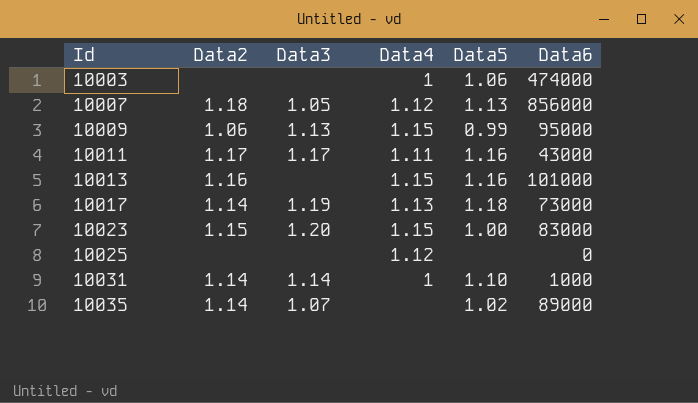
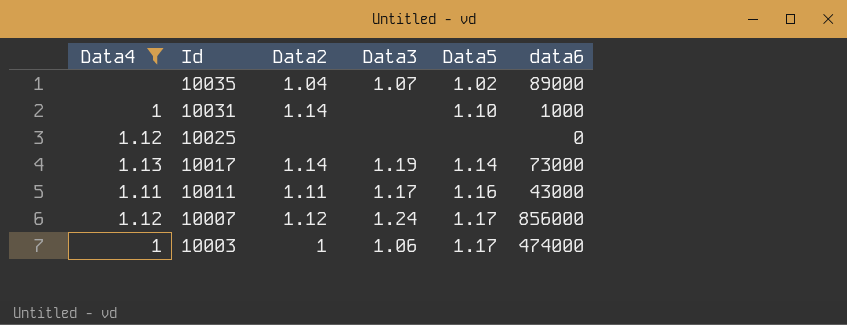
filter: none -> Data4 != 1.15
row order: Id ascending -> Id descending
column Data4 | position: 4 -> 1
column name: Data6 -> data6
10035 | Data2: 1.14 -> 1.04
10031 | Data3: 1.14 -> none
10017 | Data5: 1.18 -> 1.14
10011 | Data2: 1.17 -> 1.11
10007 | Data2: 1.18 -> 1.12
10007 | Data3: 1.05 -> 1.24
10007 | Data5: 1.13 -> 1.17
10003 | Data2: none -> 1
10003 | Data3: none -> 1.06
10003 | Data5: 1.06 -> 1.17

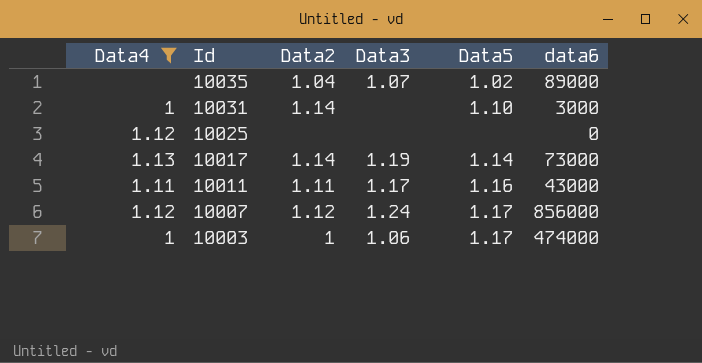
10031 | data6: 1000 -> 3000

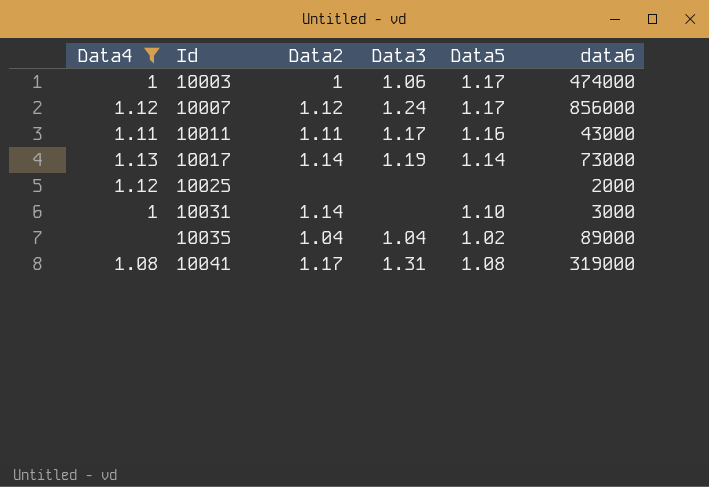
row order: Id descending -> Id ascending
10025 | data6: 0 -> 2000
10035 | Data3: 1.07 -> 1.04
row 10041: none -> 1.08 | 1.17 | 1.31 | 1.08 | 319000

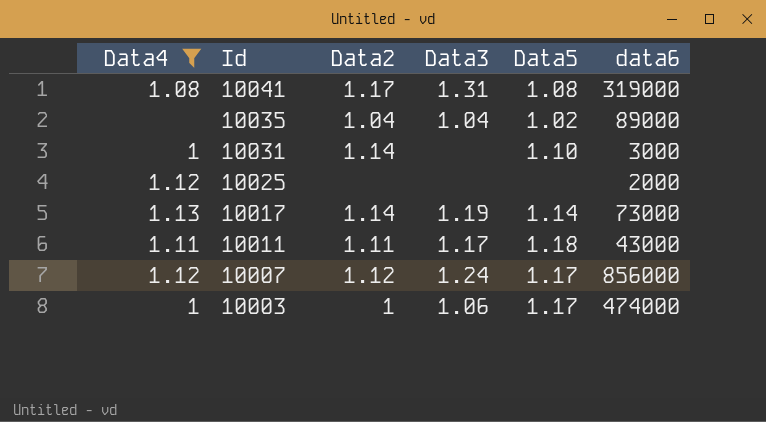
row order: Id ascending -> Id descending
10011 | Data5: 1.16 -> 1.18

